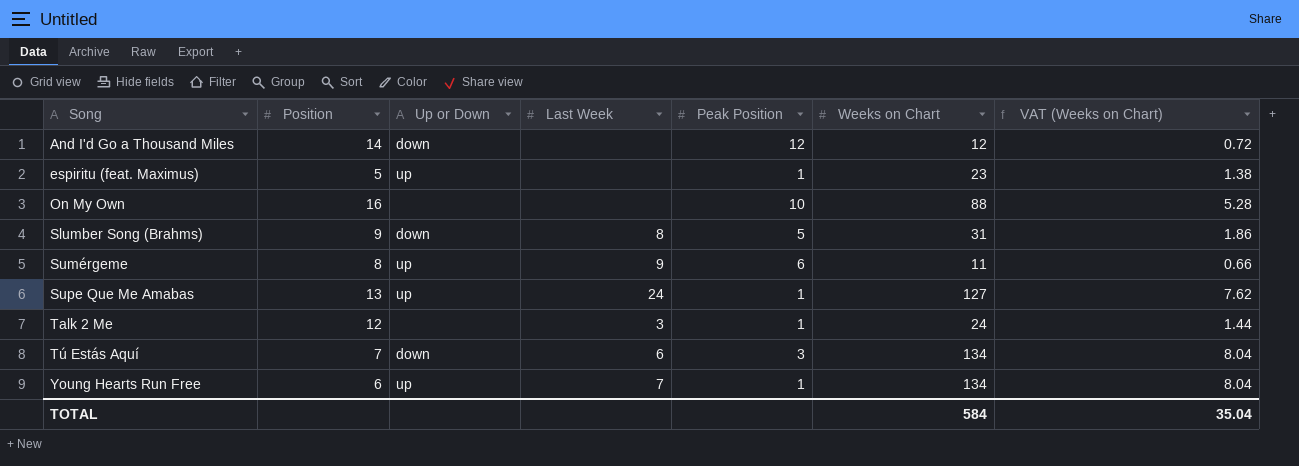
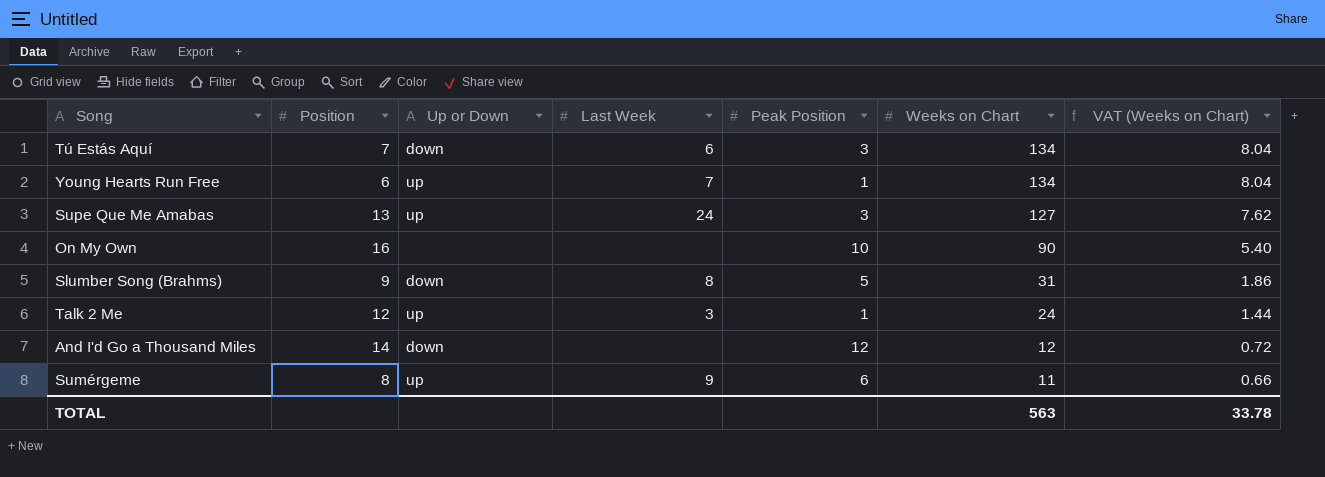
row order: Song ascending -> Weeks on Chart descending
row espiritu (feat. Maximus): 5 | up | none | 1 | 23 | 1.38 -> none
Supe Que Me Amabas | Peak Position: 1 -> 3
On My Own | Weeks on Chart: 88 -> 90
On My Own | VAT (Weeks on Chart): 5.28 -> 5.40
Talk 2 Me | Up or Down: none -> up
TOTAL | Weeks on Chart: 584 -> 563
TOTAL | VAT (Weeks on Chart): 35.04 -> 33.78

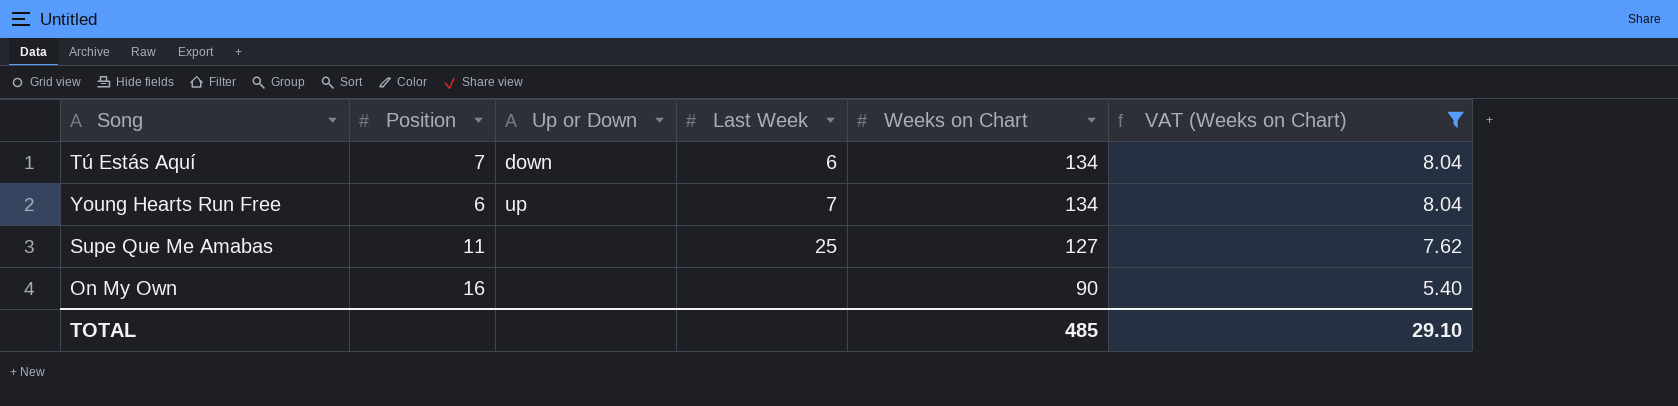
filter: none -> VAT (Weeks on Chart) >= 5.40
column Peak Position | position: 5 -> none
Supe Que Me Amabas | Position: 13 -> 11
Supe Que Me Amabas | Up or Down: up -> none
Supe Que Me Amabas | Last Week: 24 -> 25
TOTAL | Weeks on Chart: 563 -> 485
TOTAL | VAT (Weeks on Chart): 33.78 -> 29.10

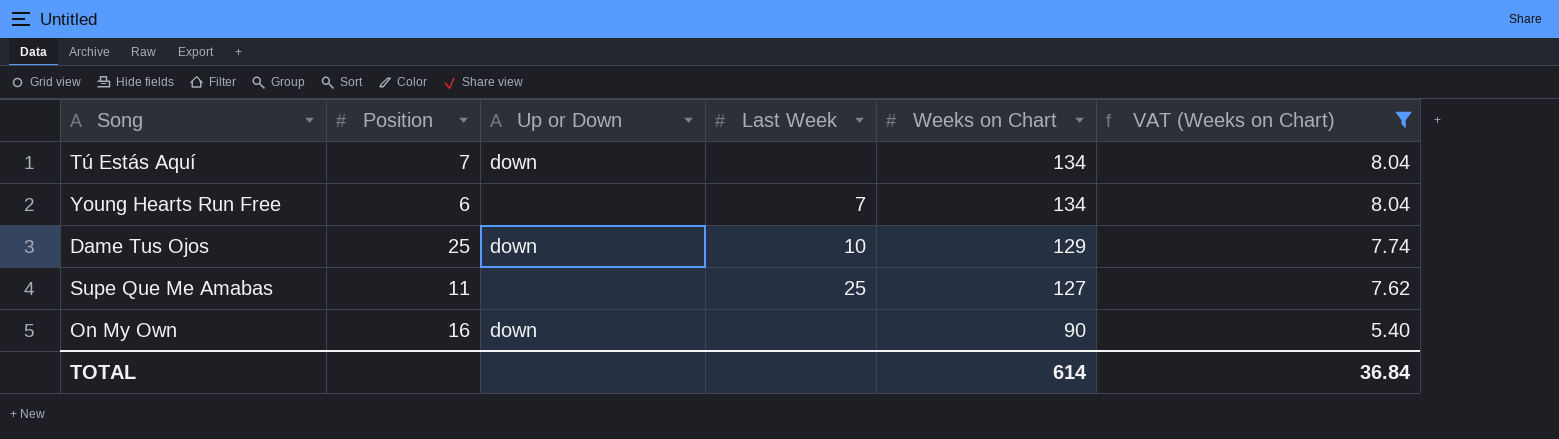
Tú Estás Aquí | Last Week: 6 -> none
Young Hearts Run Free | Up or Down: up -> none
row Dame Tus Ojos: none -> 25 | down | 10 | 129 | 7.74
On My Own | Up or Down: none -> down
TOTAL | Weeks on Chart: 485 -> 614
TOTAL | VAT (Weeks on Chart): 29.10 -> 36.84

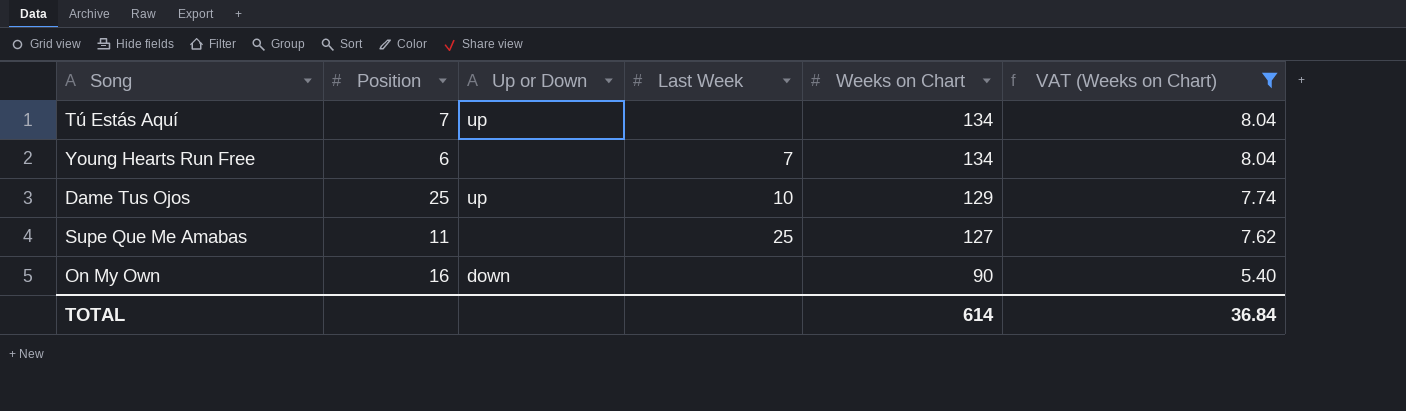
Tú Estás Aquí | Up or Down: down -> up
Dame Tus Ojos | Up or Down: down -> up

